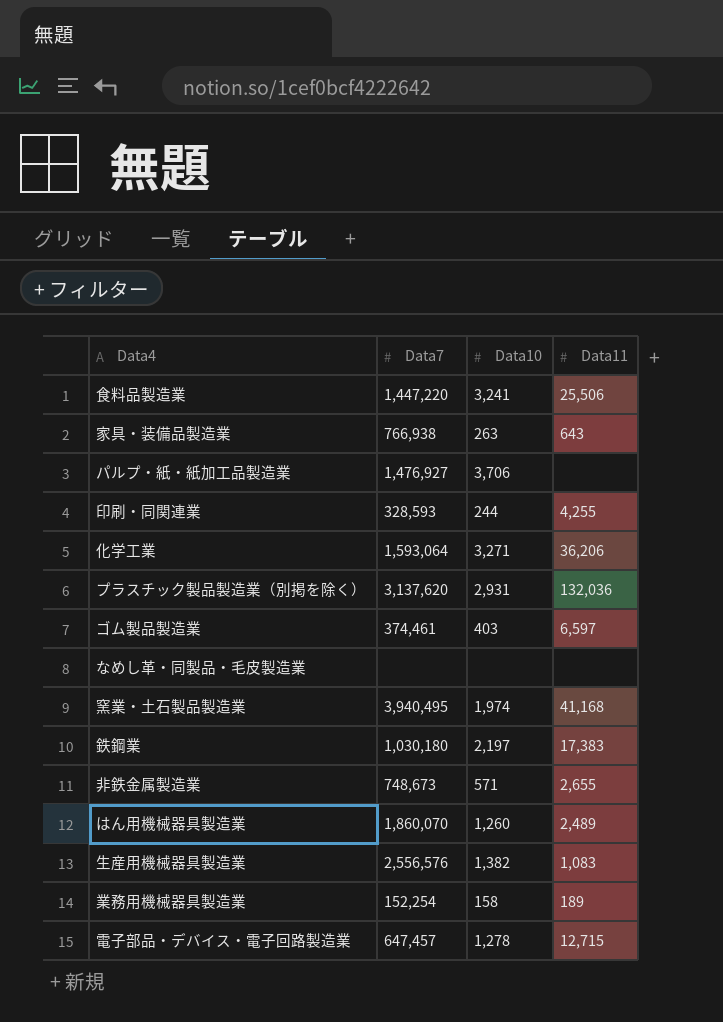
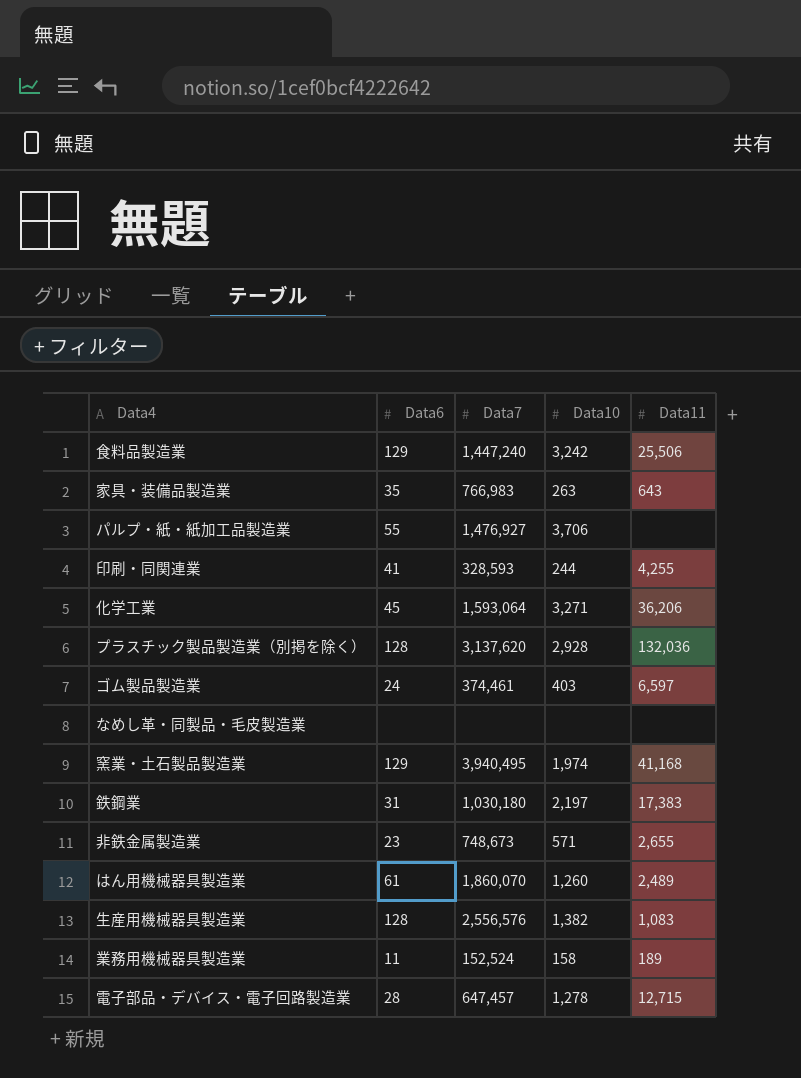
column Data6 | position: none -> 2
食料品製造業 | Data7: 1,447,220 -> 1,447,240
食料品製造業 | Data10: 3,241 -> 3,242
家具・装備品製造業 | Data7: 766,938 -> 766,983
プラスチック製品製造業（別掲を除く） | Data10: 2,931 -> 2,928
業務用機械器具製造業 | Data7: 152,254 -> 152,524

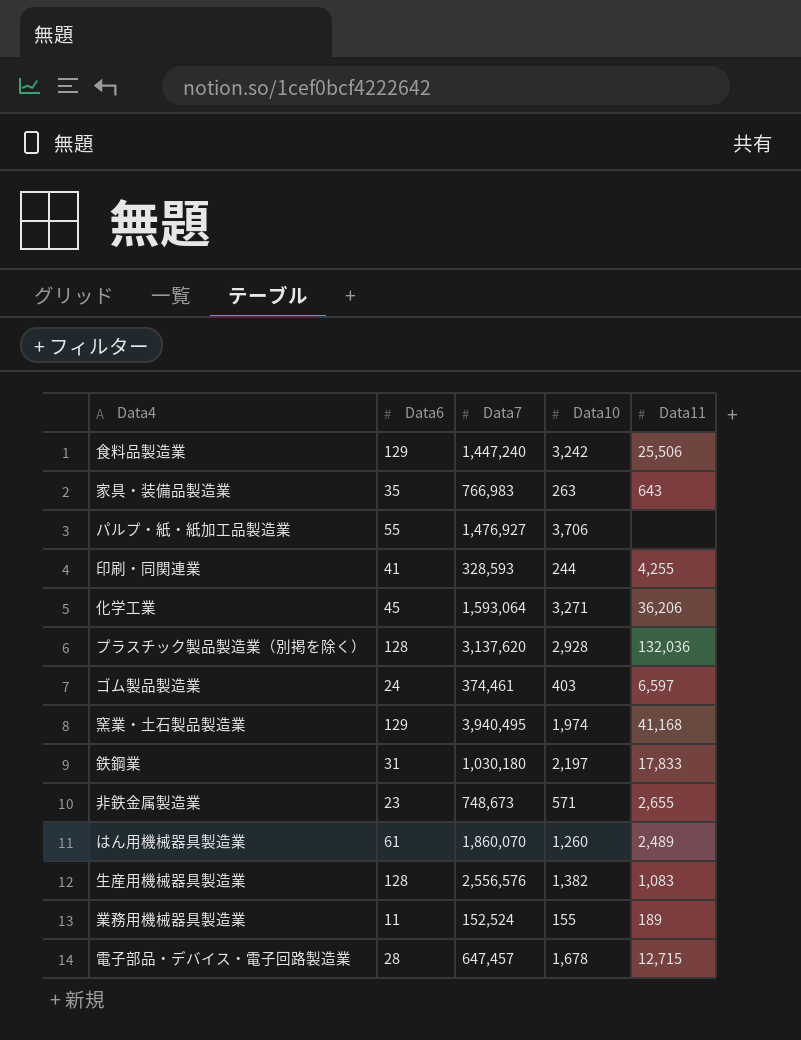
row なめし革・同製品・毛皮製造業: none | none | none | none -> none
鉄鋼業 | Data11: 17,383 -> 17,833
業務用機械器具製造業 | Data10: 158 -> 155
電子部品・デバイス・電子回路製造業 | Data10: 1,278 -> 1,678

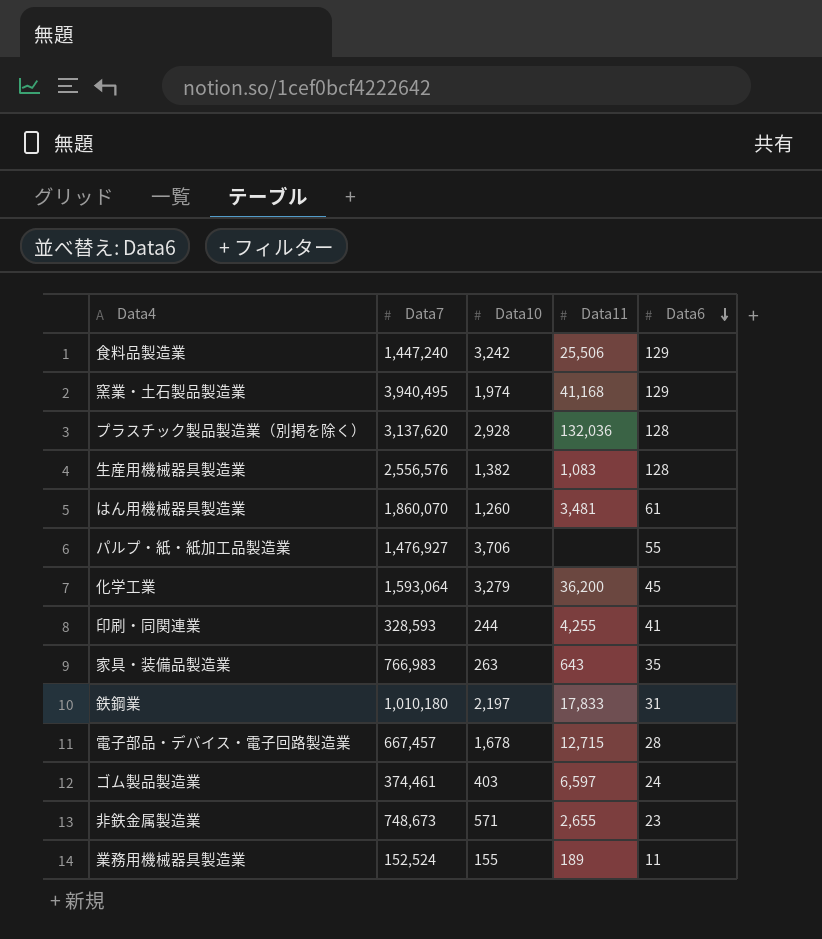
row order: none -> Data6 descending
column Data6 | position: 2 -> 5
はん用機械器具製造業 | Data11: 2,489 -> 3,481
化学工業 | Data10: 3,271 -> 3,279
化学工業 | Data11: 36,206 -> 36,200
鉄鋼業 | Data7: 1,030,180 -> 1,010,180
電子部品・デバイス・電子回路製造業 | Data7: 647,457 -> 667,457

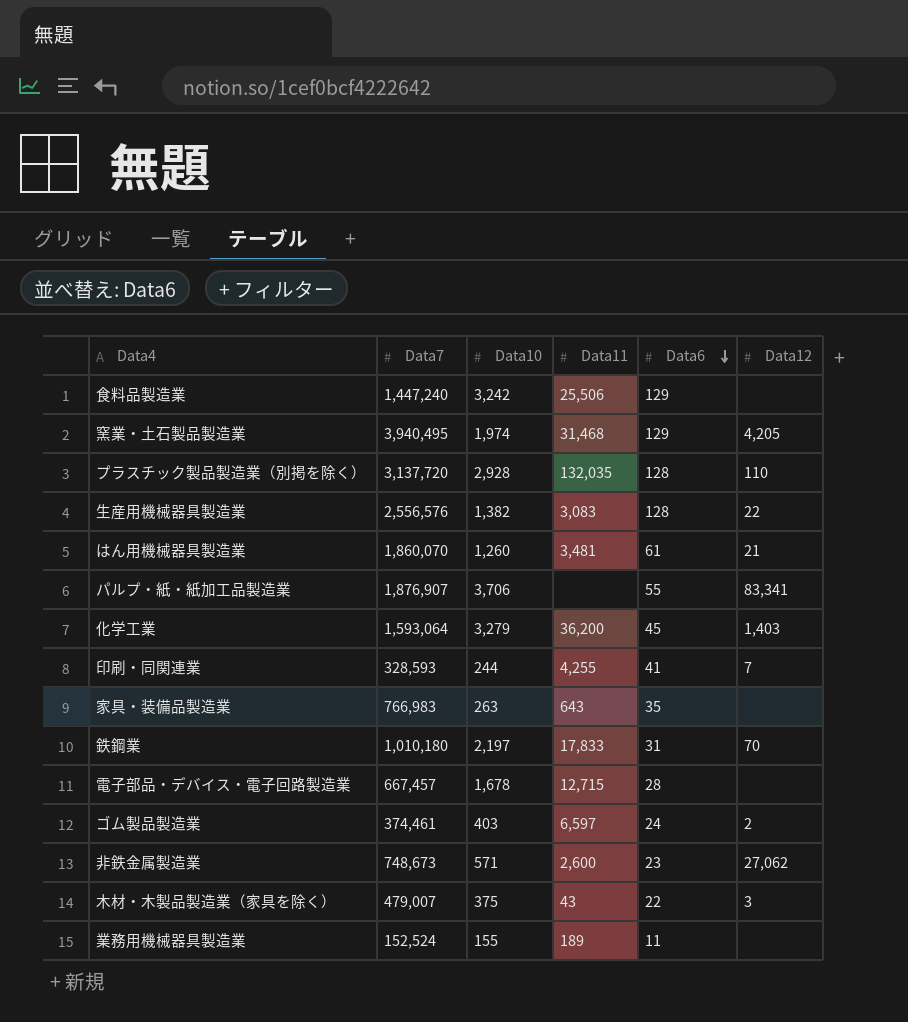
column Data12 | position: none -> 6
窯業・土石製品製造業 | Data11: 41,168 -> 31,468
プラスチック製品製造業（別掲を除く） | Data7: 3,137,620 -> 3,137,720
プラスチック製品製造業（別掲を除く） | Data11: 132,036 -> 132,035
生産用機械器具製造業 | Data11: 1,083 -> 3,083
パルプ・紙・紙加工品製造業 | Data7: 1,476,927 -> 1,876,907
非鉄金属製造業 | Data11: 2,655 -> 2,600
row 木材・木製品製造業（家具を除く）: none -> 479,007 | 375 | 43 | 22 | 3

